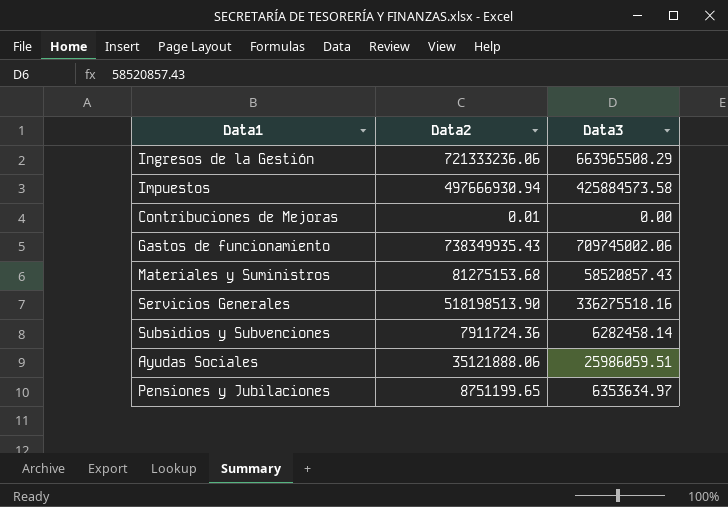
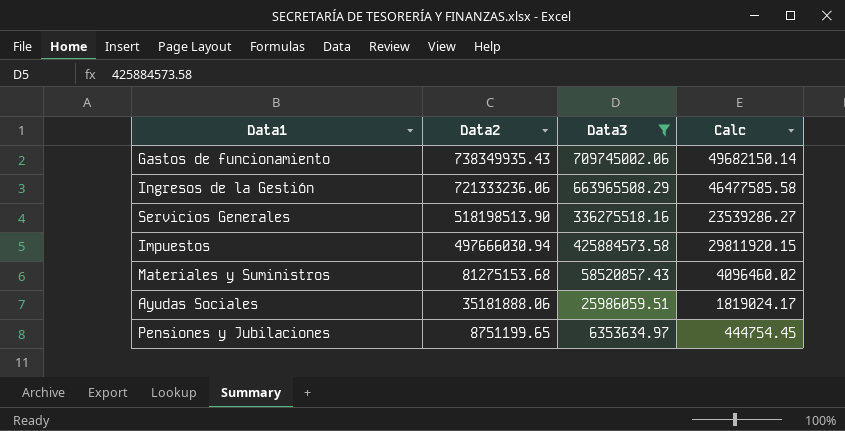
filter: none -> Data3 >= 6353634.97
row order: none -> Data2 descending
column Calc | formula: none -> [Data3] * 0.07
Impuestos | Data2: 497666930.94 -> 497666030.94
Ayudas Sociales | Data2: 35121888.06 -> 35181888.06

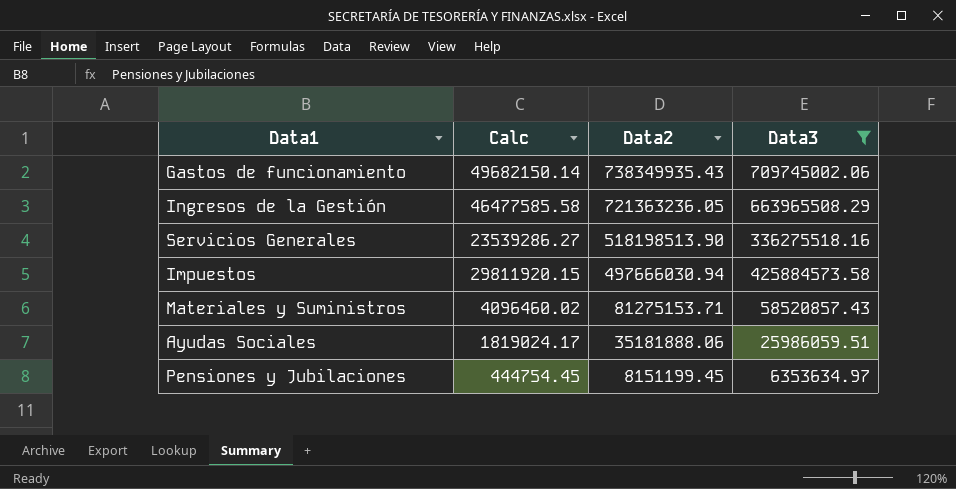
column Calc | position: 4 -> 2
Ingresos de la Gestión | Data2: 721333236.06 -> 721363236.05
Materiales y Suministros | Data2: 81275153.68 -> 81275153.71
Pensiones y Jubilaciones | Data2: 8751199.65 -> 8151199.45

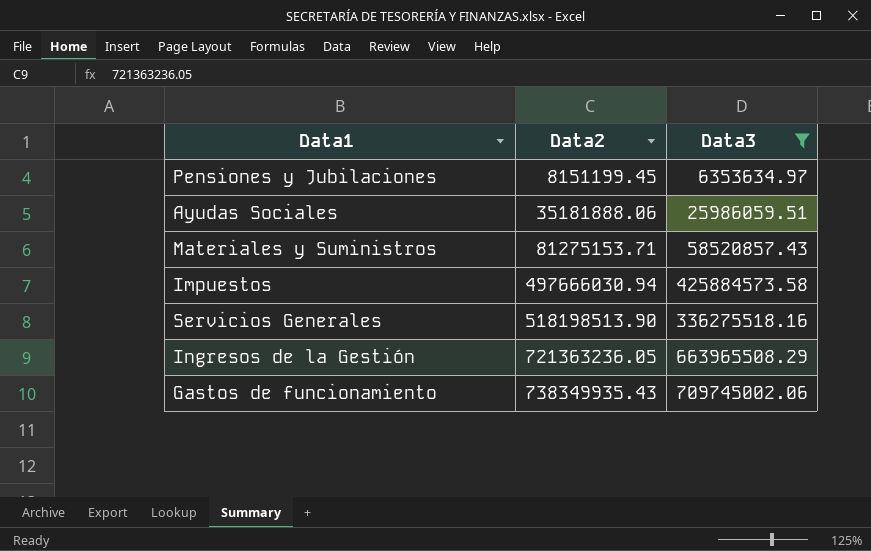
row order: Data2 descending -> Data2 ascending
column Calc | formula: [Data3] * 0.07 -> none

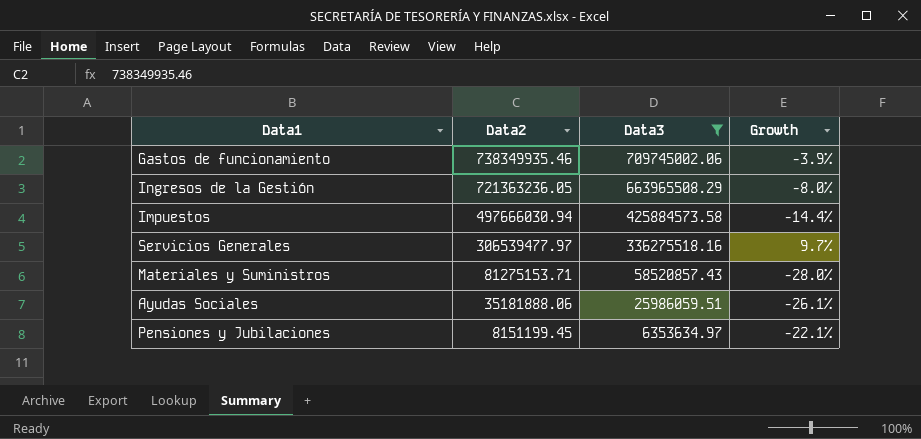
row order: Data2 ascending -> Data2 descending
column Growth | formula: none -> ([Data3] - [Data2]) / [Data2]
Gastos de funcionamiento | Data2: 738349935.43 -> 738349935.46
Servicios Generales | Data2: 518198513.90 -> 306539477.97

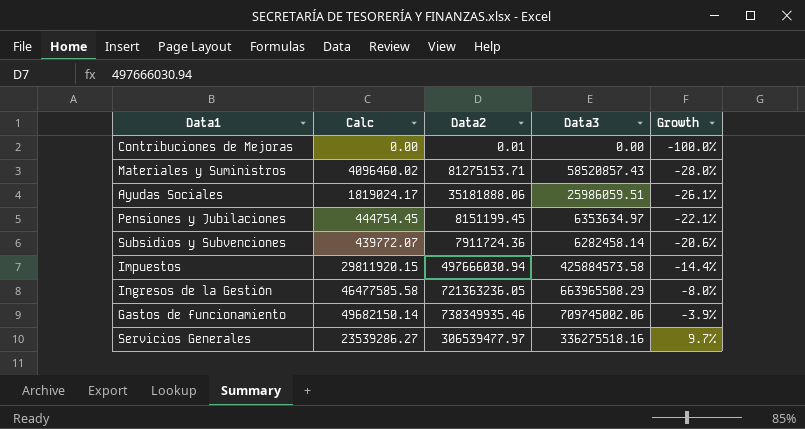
filter: Data3 >= 6353634.97 -> none
row order: Data2 descending -> Growth ascending
column Calc | formula: none -> [Data3] * 0.07

